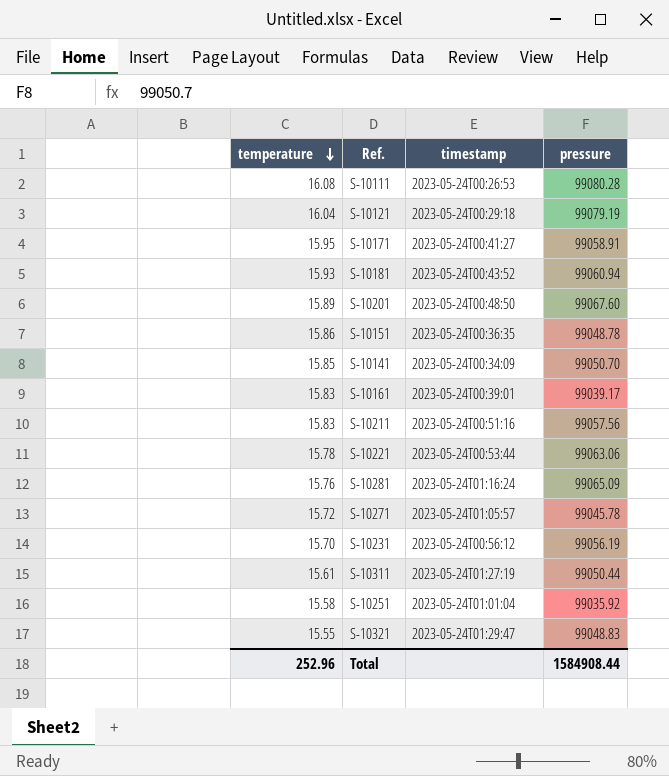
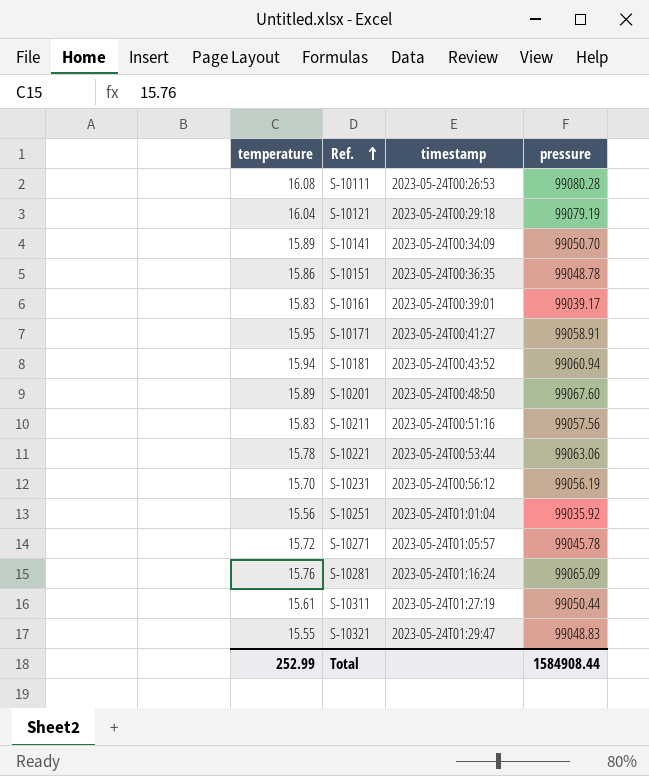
row order: temperature descending -> Ref. ascending
S-10141 | temperature: 15.85 -> 15.89
S-10181 | temperature: 15.93 -> 15.94
S-10251 | temperature: 15.58 -> 15.56
Total | temperature: 252.96 -> 252.99

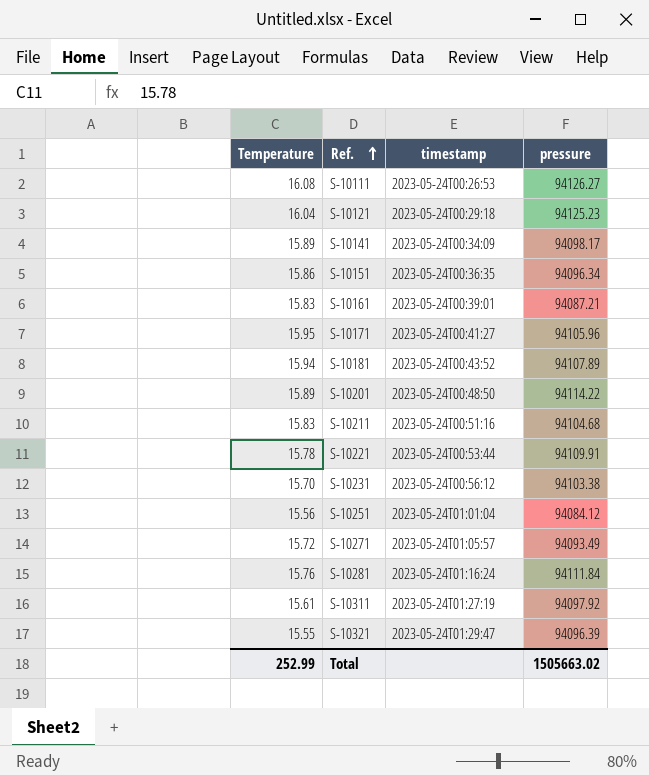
column name: temperature -> Temperature
S-10111 | pressure: 99080.28 -> 94126.27
S-10121 | pressure: 99079.19 -> 94125.23
S-10141 | pressure: 99050.70 -> 94098.17
S-10151 | pressure: 99048.78 -> 94096.34
S-10161 | pressure: 99039.17 -> 94087.21
S-10171 | pressure: 99058.91 -> 94105.96
S-10181 | pressure: 99060.94 -> 94107.89
S-10201 | pressure: 99067.60 -> 94114.22
S-10211 | pressure: 99057.56 -> 94104.68
S-10221 | pressure: 99063.06 -> 94109.91
S-10231 | pressure: 99056.19 -> 94103.38
S-10251 | pressure: 99035.92 -> 94084.12
S-10271 | pressure: 99045.78 -> 94093.49
S-10281 | pressure: 99065.09 -> 94111.84
S-10311 | pressure: 99050.44 -> 94097.92
S-10321 | pressure: 99048.83 -> 94096.39
Total | pressure: 1584908.44 -> 1505663.02

